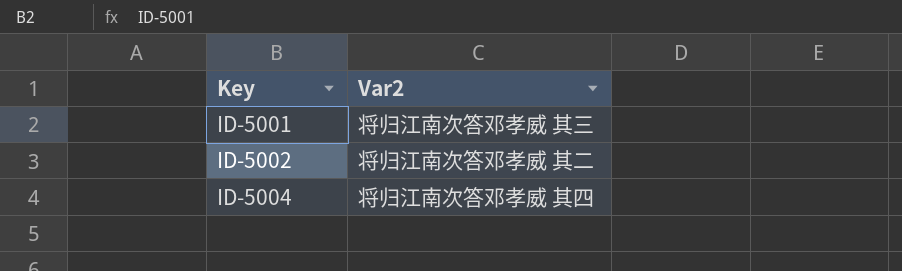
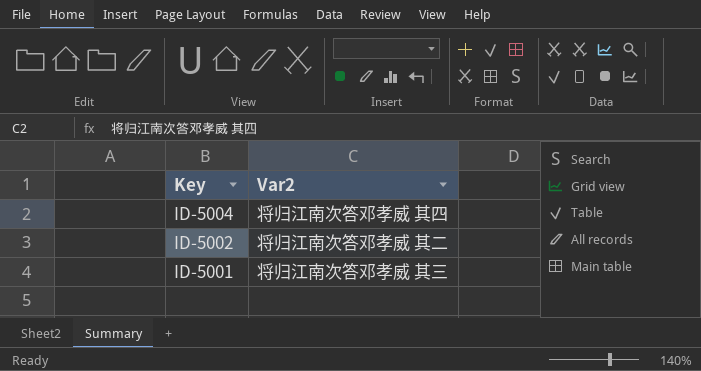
row order: Key ascending -> Key descending

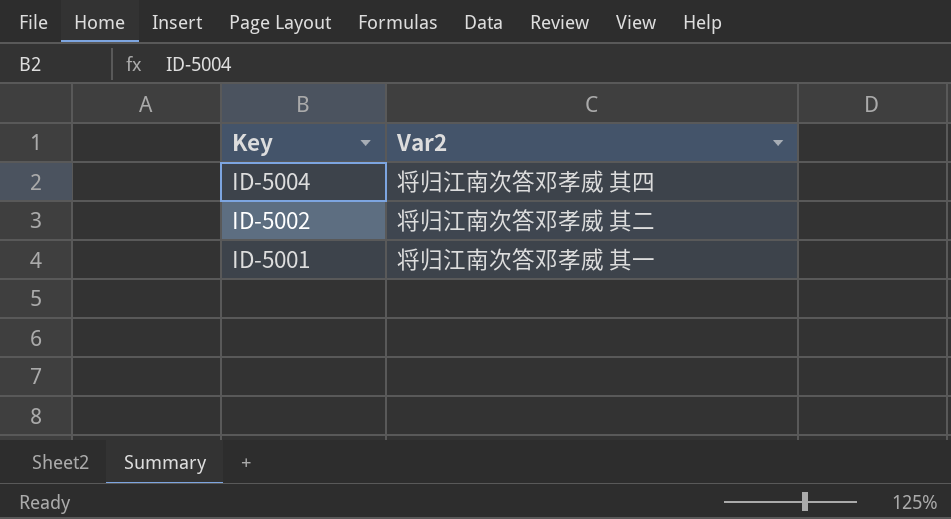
ID-5001 | Var2: 将归江南次答邓孝威 其三 -> 将归江南次答邓孝威 其一

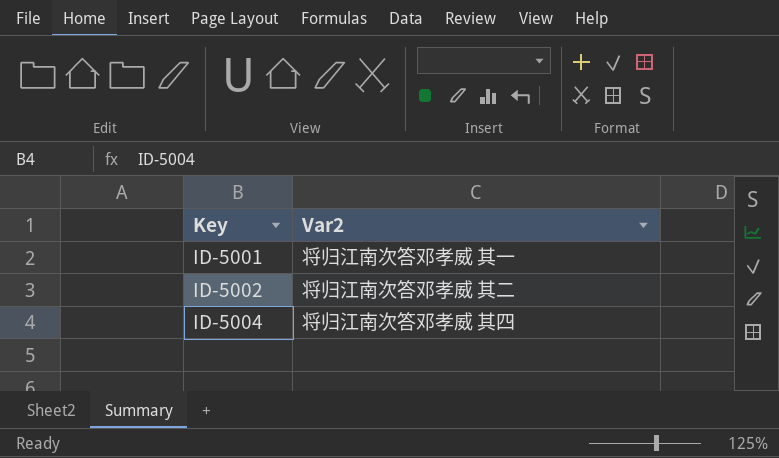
row order: Key descending -> Key ascending

